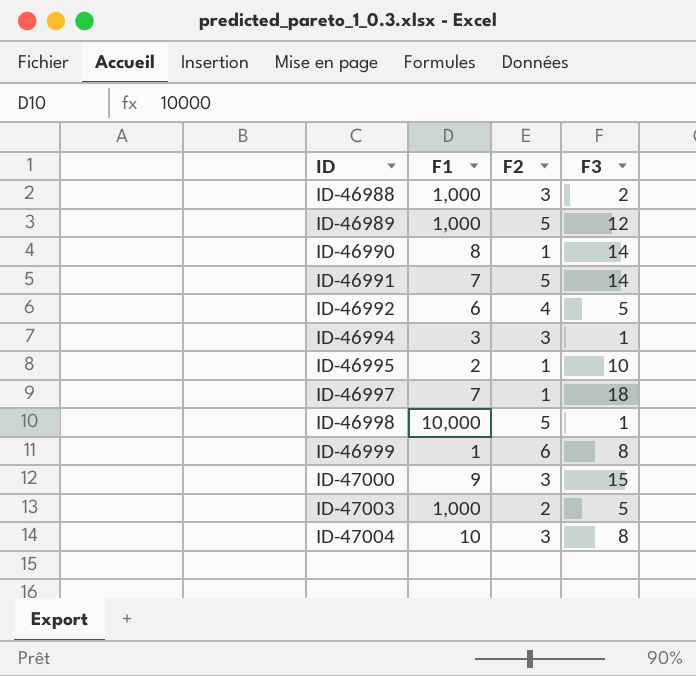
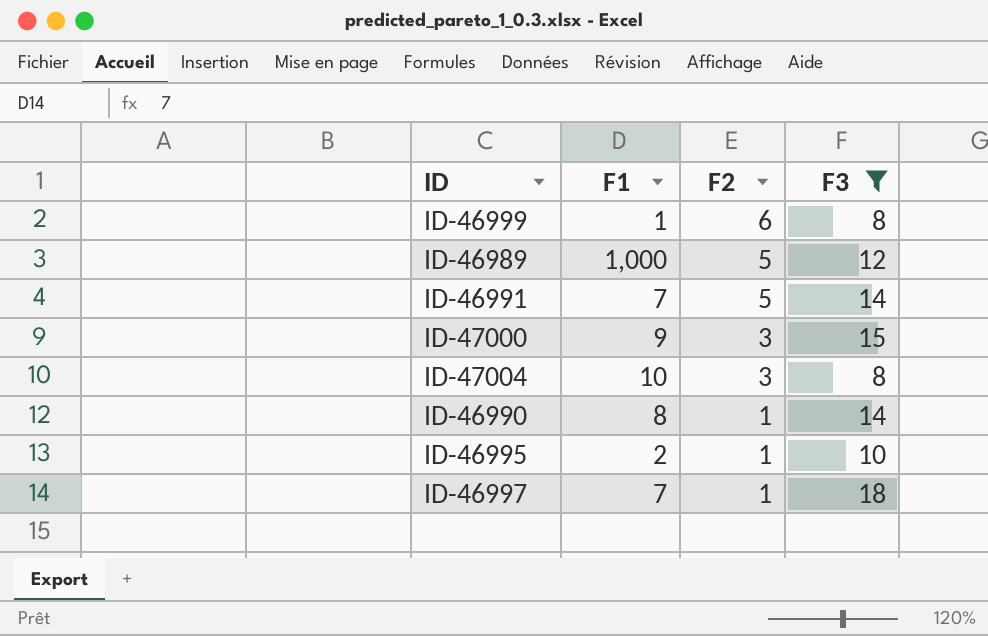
filter: none -> F3 >= 8
row order: ID ascending -> F2 descending

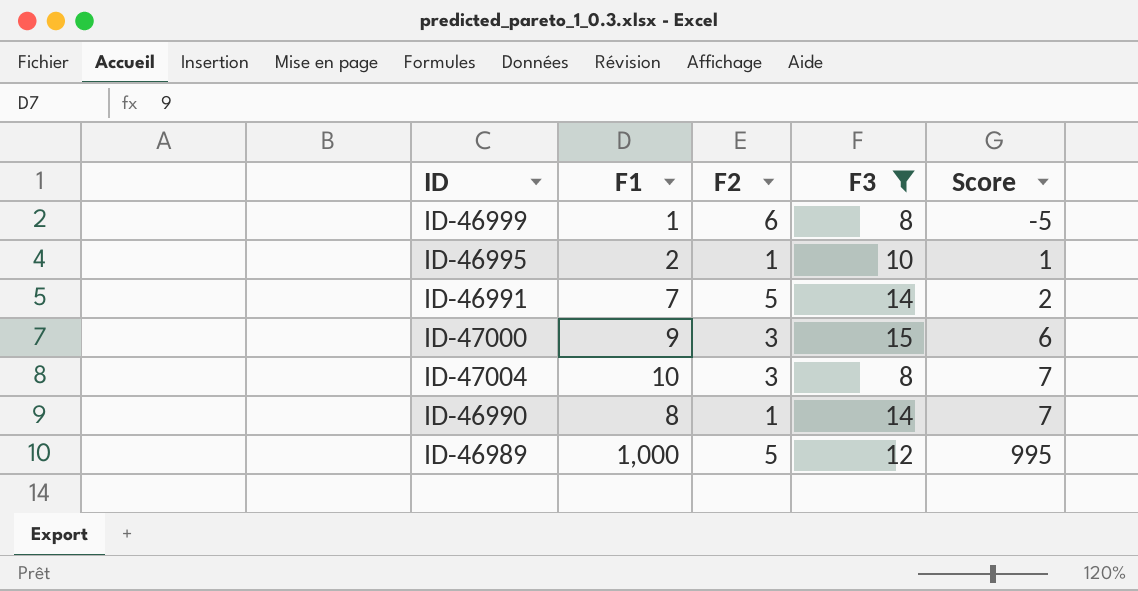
row order: F2 descending -> Score ascending
column Score | formula: none -> [F1] - [F2]
row ID-46997: 7 | 1 | 18 -> none

